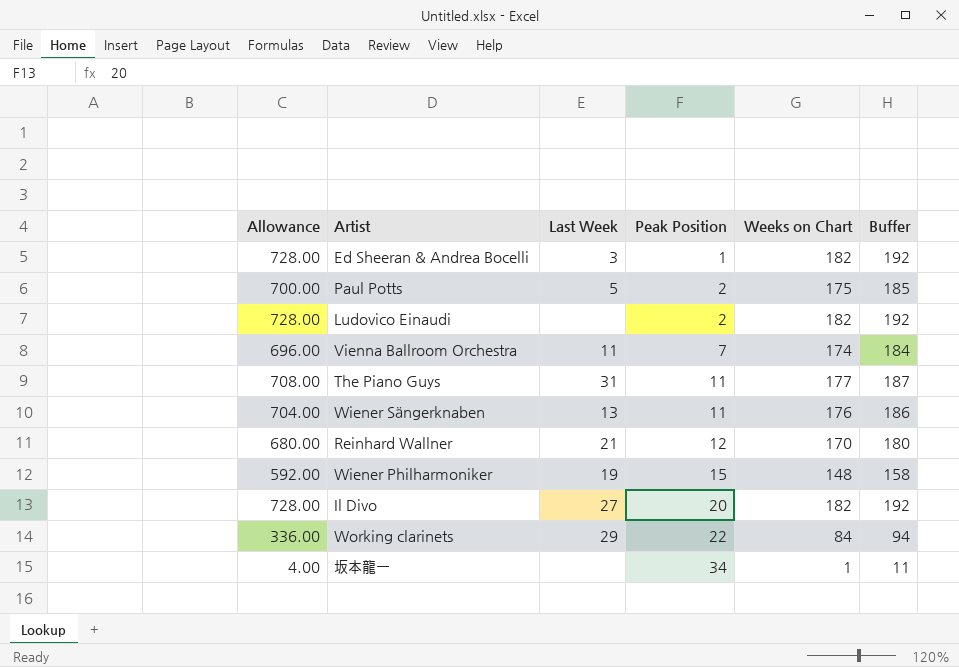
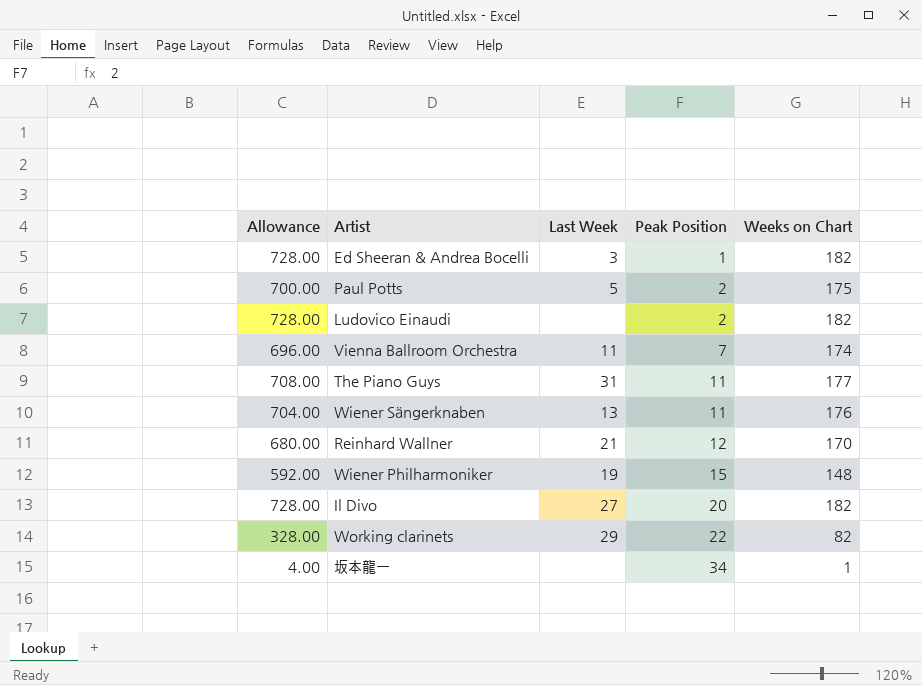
column Buffer | formula: [Weeks on Chart] + 10 -> none
Working clarinets | Allowance: 336.00 -> 328.00
Working clarinets | Weeks on Chart: 84 -> 82

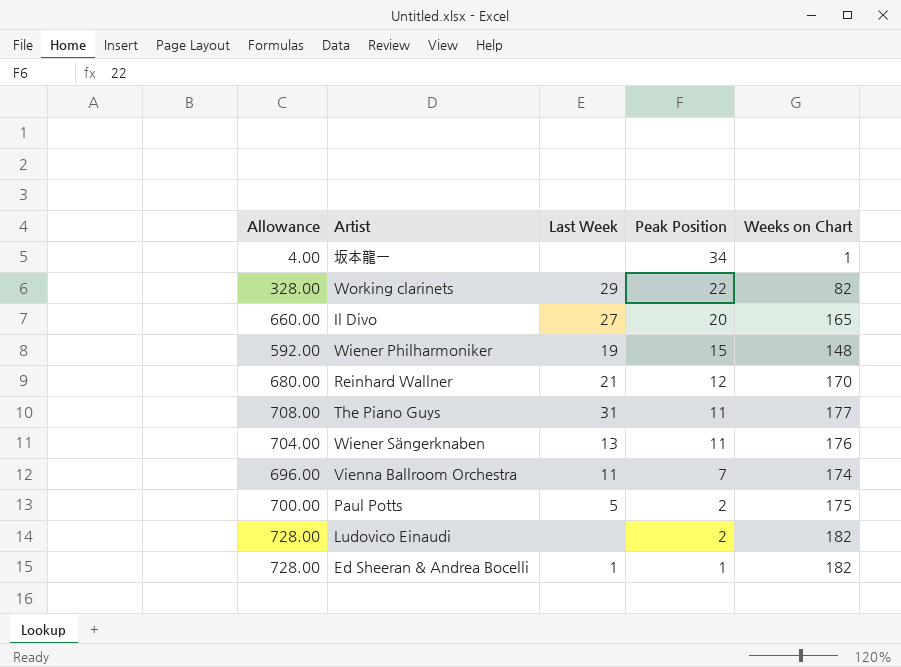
row order: Peak Position ascending -> Peak Position descending
Il Divo | Allowance: 728.00 -> 660.00
Il Divo | Weeks on Chart: 182 -> 165
Ed Sheeran & Andrea Bocelli | Last Week: 3 -> 1

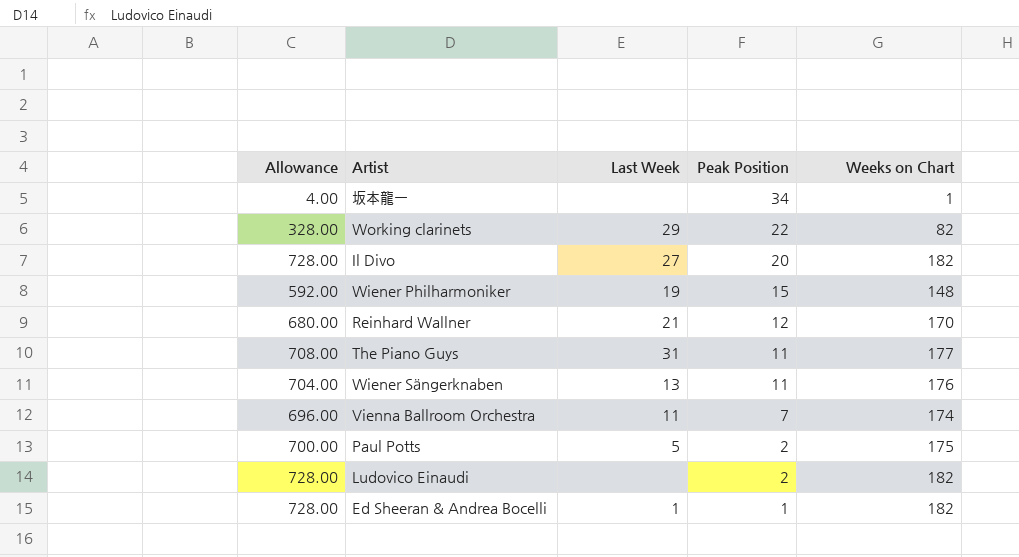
Il Divo | Allowance: 660.00 -> 728.00
Il Divo | Weeks on Chart: 165 -> 182

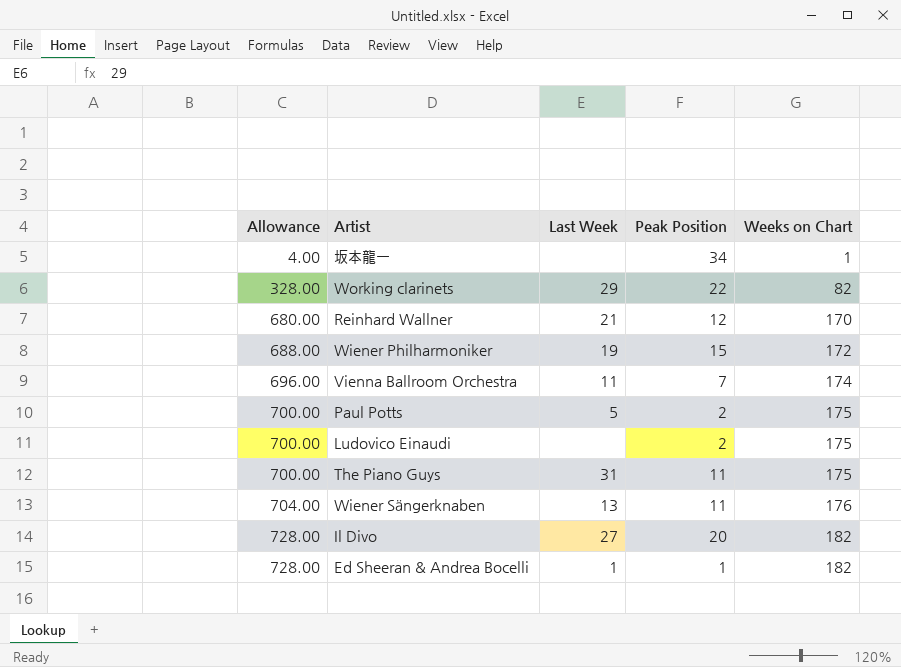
row order: Peak Position descending -> Allowance ascending
Wiener Philharmoniker | Allowance: 592.00 -> 688.00
Wiener Philharmoniker | Weeks on Chart: 148 -> 172
Ludovico Einaudi | Allowance: 728.00 -> 700.00
Ludovico Einaudi | Weeks on Chart: 182 -> 175
The Piano Guys | Allowance: 708.00 -> 700.00
The Piano Guys | Weeks on Chart: 177 -> 175

